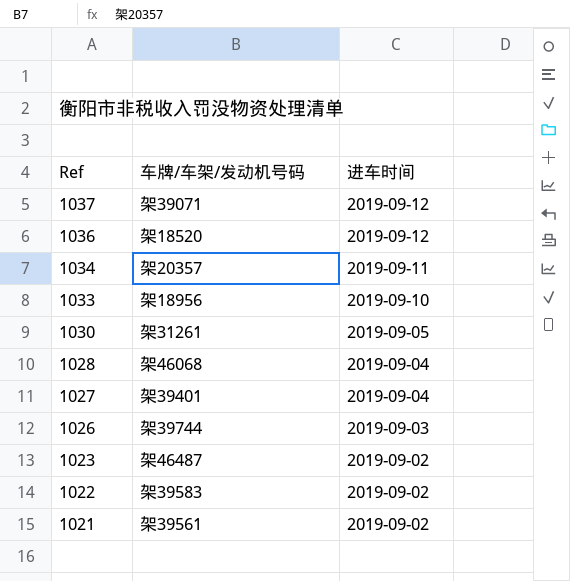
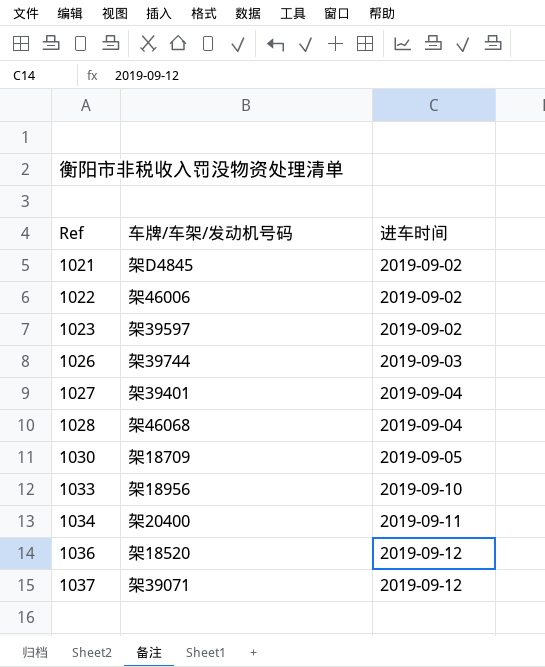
row order: Ref descending -> Ref ascending
1021 | 车牌/车架/发动机号码: 架39561 -> 架D4845
1022 | 车牌/车架/发动机号码: 架39583 -> 架46006
1023 | 车牌/车架/发动机号码: 架46487 -> 架39597
1030 | 车牌/车架/发动机号码: 架31261 -> 架18709
1034 | 车牌/车架/发动机号码: 架20357 -> 架20400

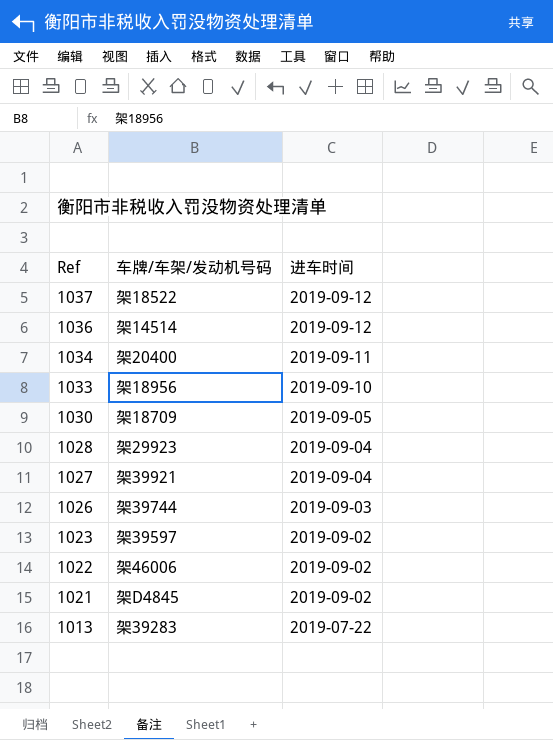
row order: Ref ascending -> Ref descending
1037 | 车牌/车架/发动机号码: 架39071 -> 架18522
1036 | 车牌/车架/发动机号码: 架18520 -> 架14514
1028 | 车牌/车架/发动机号码: 架46068 -> 架29923
1027 | 车牌/车架/发动机号码: 架39401 -> 架39921
row 1013: none -> 架39283 | 2019-07-22

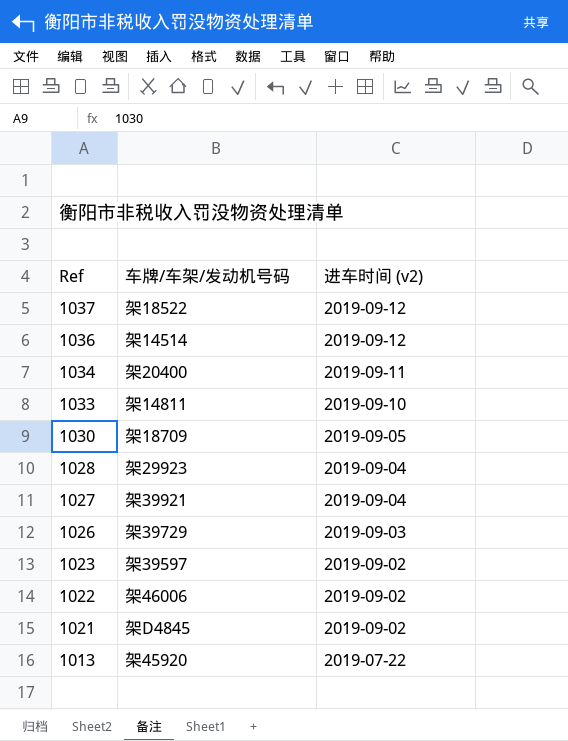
column name: 进车时间 -> 进车时间 (v2)
1033 | 车牌/车架/发动机号码: 架18956 -> 架14811
1026 | 车牌/车架/发动机号码: 架39744 -> 架39729
1013 | 车牌/车架/发动机号码: 架39283 -> 架45920

